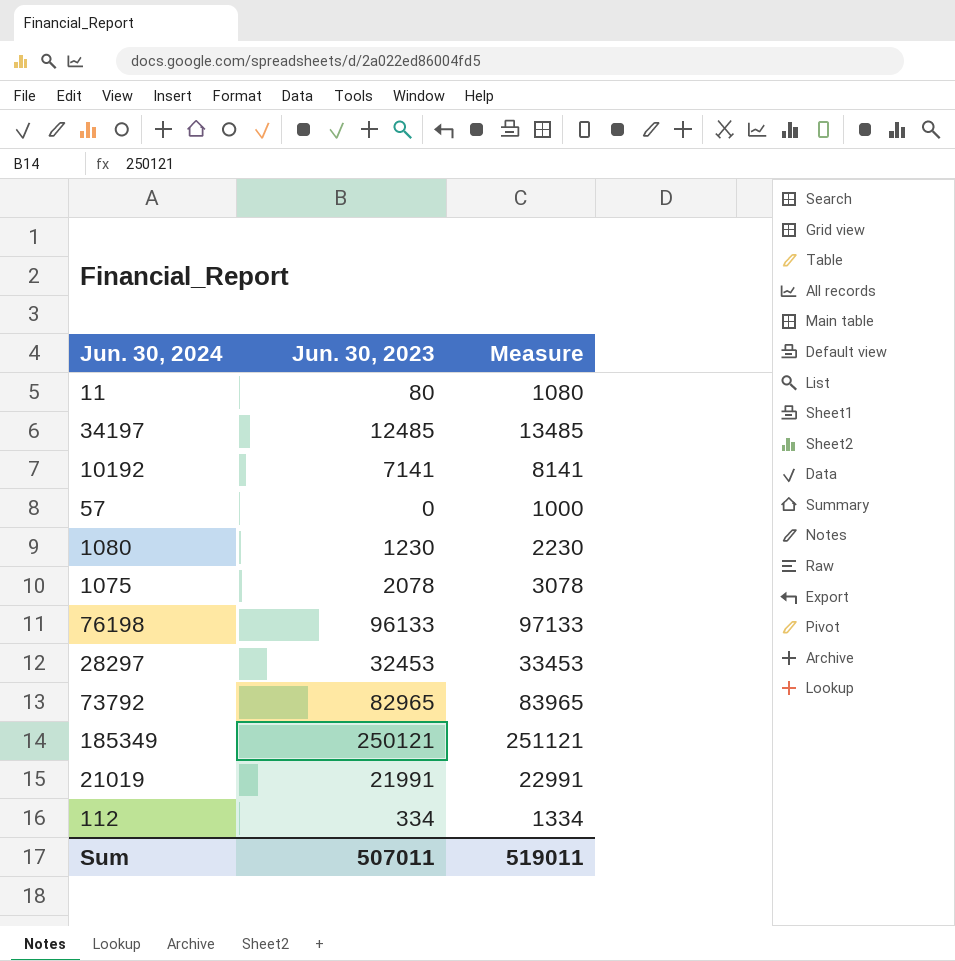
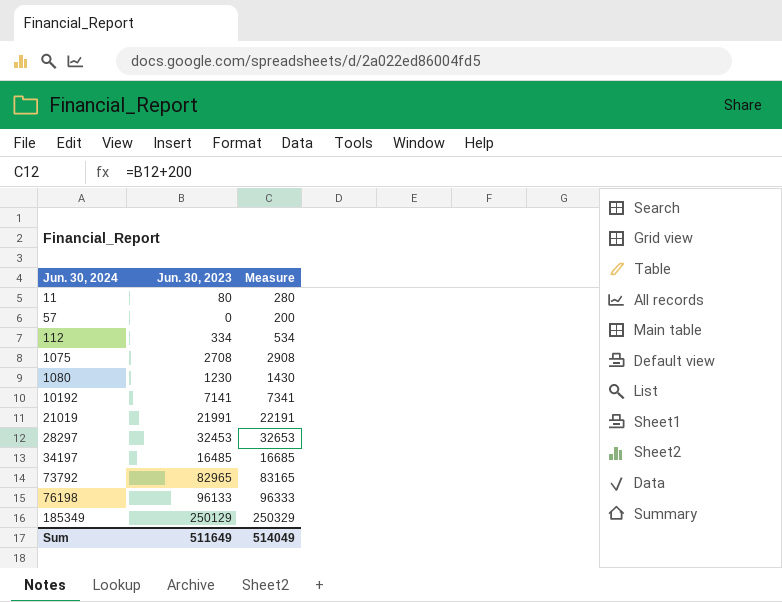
row order: none -> Jun. 30, 2024 ascending
column Measure | formula: [Jun. 30, 2023] + 1000 -> [Jun. 30, 2023] + 200
1075 | Jun. 30, 2023: 2078 -> 2708
34197 | Jun. 30, 2023: 12485 -> 16485
185349 | Jun. 30, 2023: 250121 -> 250129
Sum | Jun. 30, 2023: 507011 -> 511649
Sum | Measure: 519011 -> 514049

